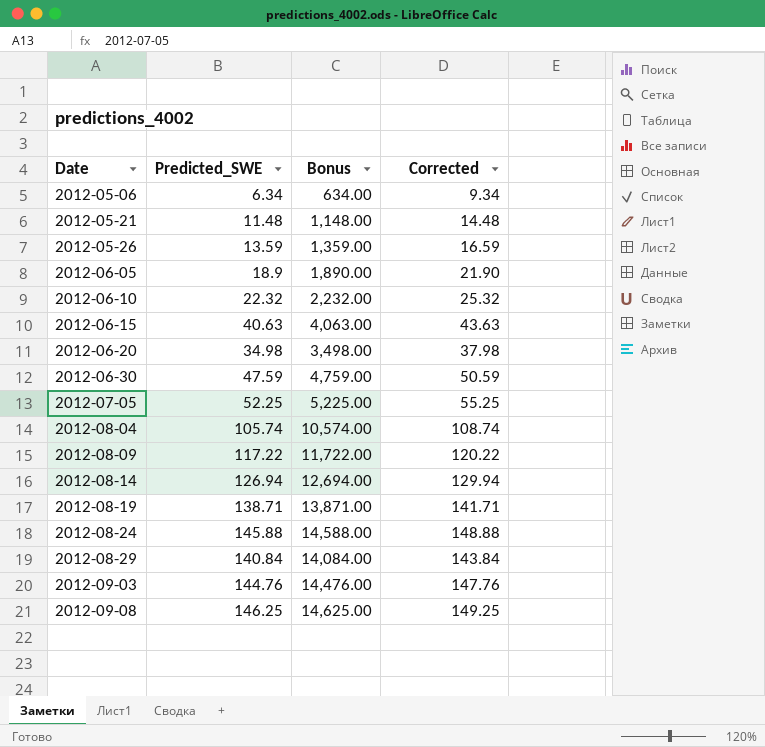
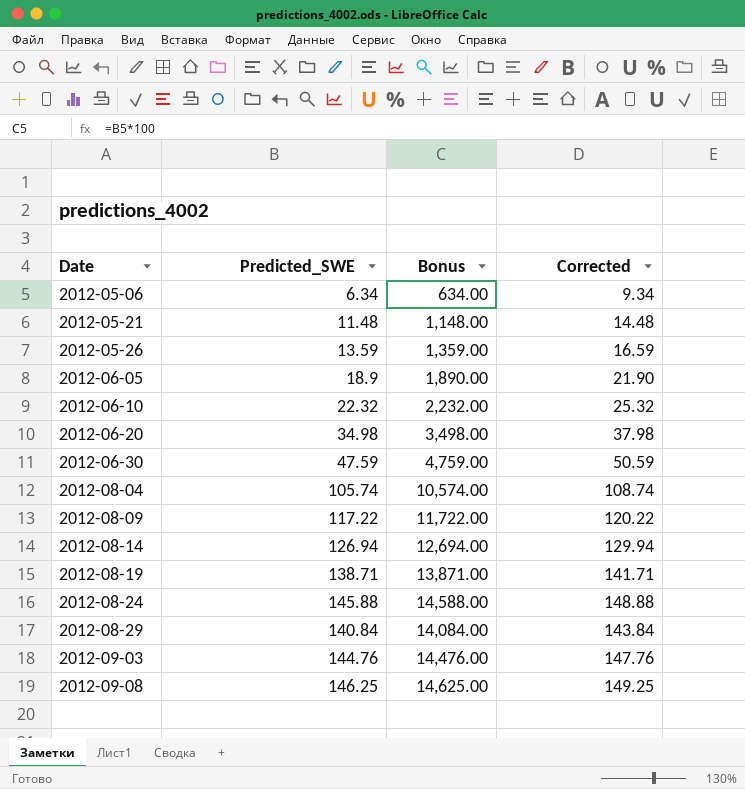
row 2012-06-15: 40.63 | 4,063.00 | 43.63 -> none
row 2012-07-05: 52.25 | 5,225.00 | 55.25 -> none

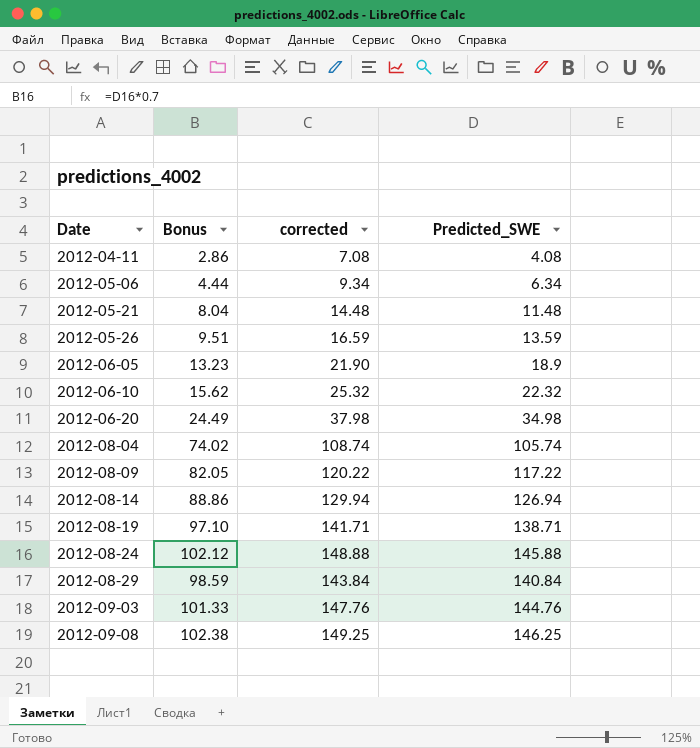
column Bonus | formula: [Predicted_SWE] * 100 -> [Predicted_SWE] * 0.7
column name: Corrected -> corrected
column Predicted_SWE | position: 2 -> 4
row 2012-06-30: 47.59 | 4,759.00 | 50.59 -> none
row 2012-04-11: none -> 2.86 | 7.08 | 4.08

